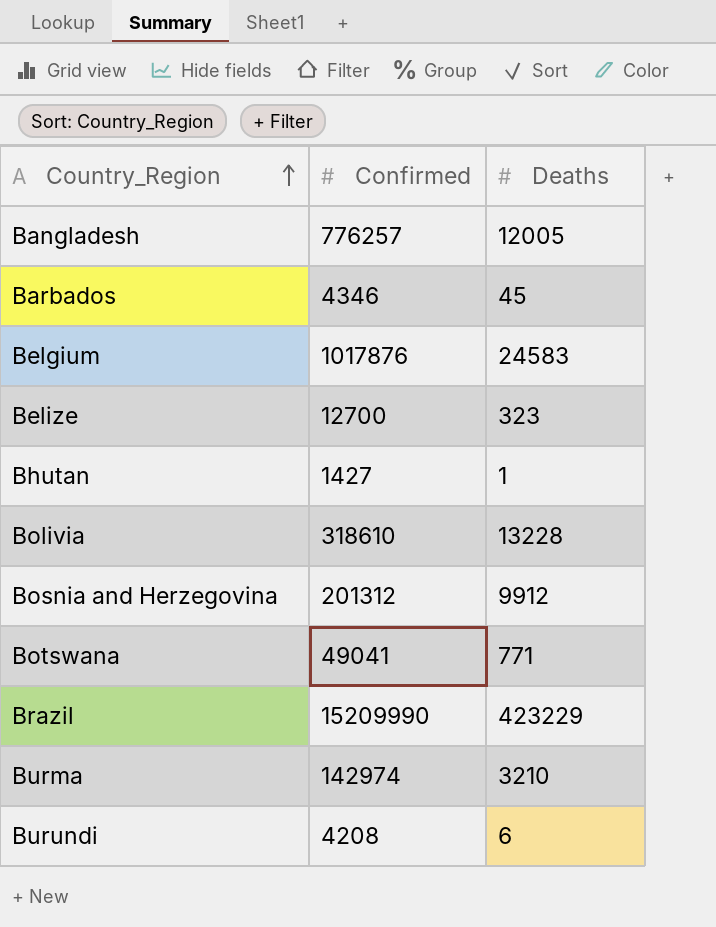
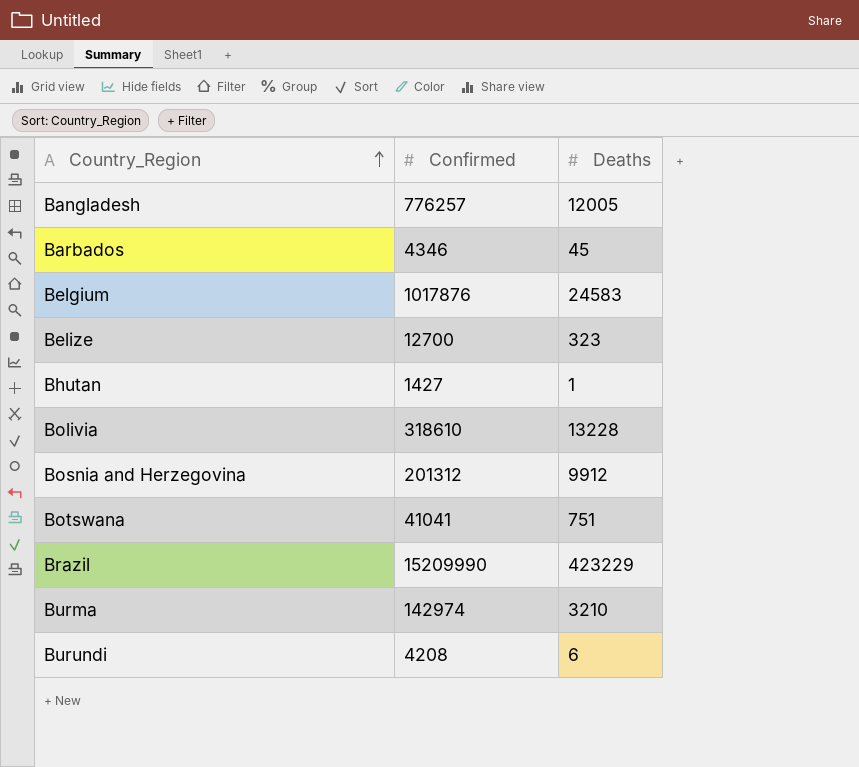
Botswana | Confirmed: 49041 -> 41041
Botswana | Deaths: 771 -> 751

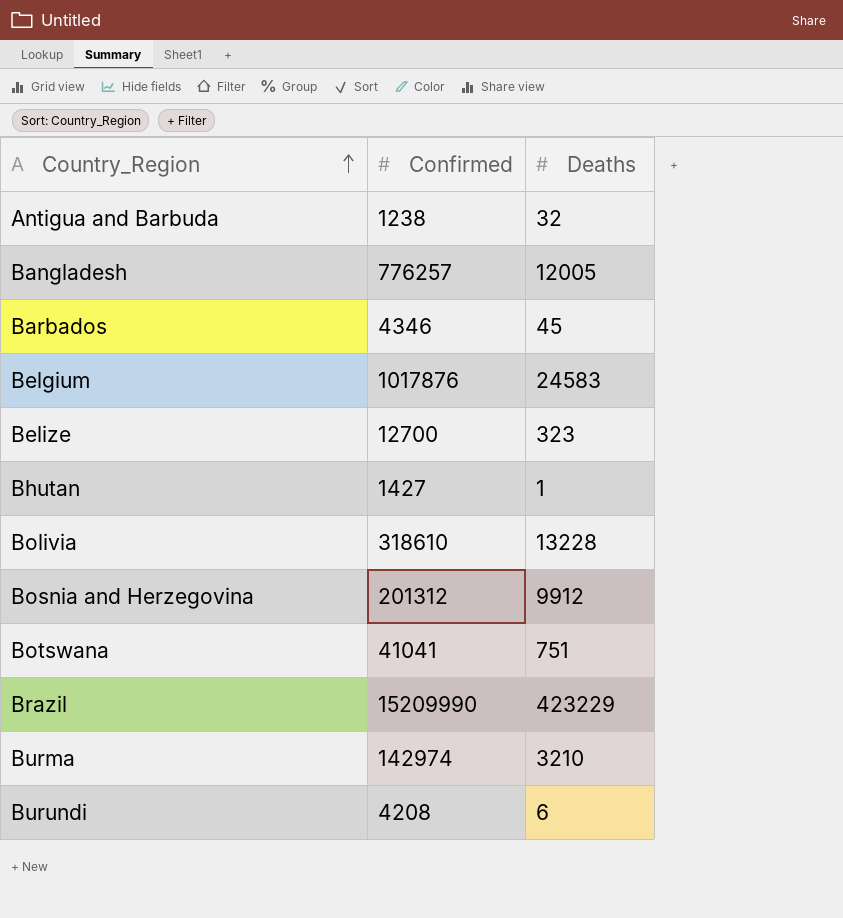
row Antigua and Barbuda: none -> 1238 | 32

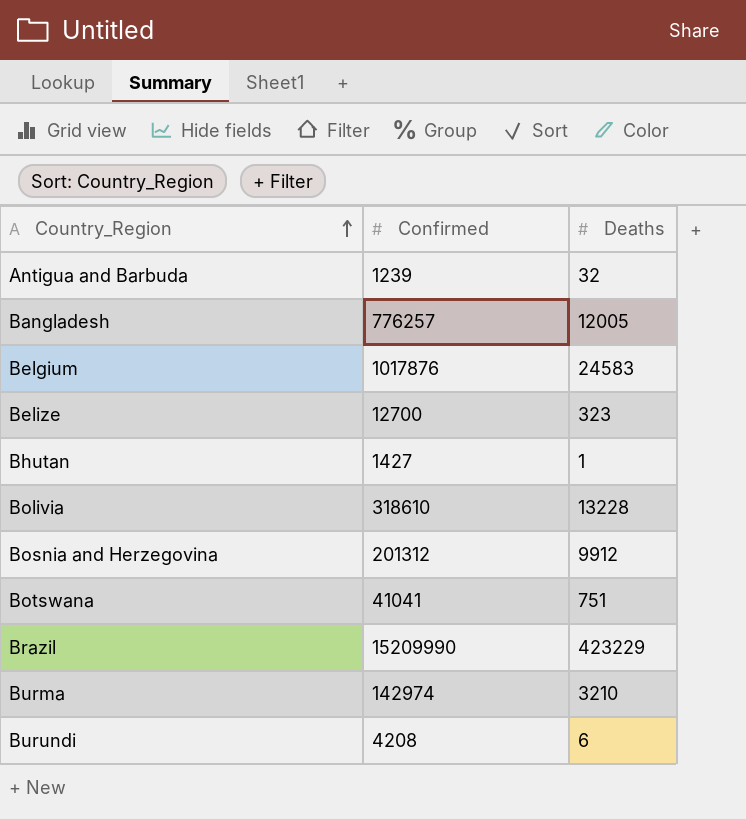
row Barbados: 4346 | 45 -> none
Antigua and Barbuda | Confirmed: 1238 -> 1239

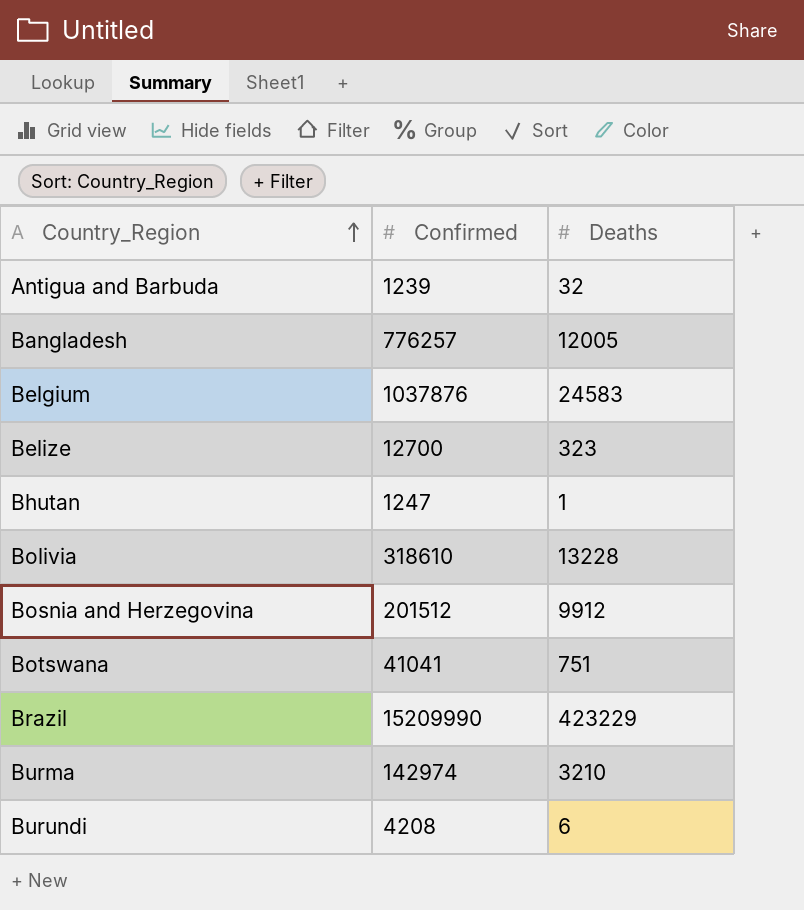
Belgium | Confirmed: 1017876 -> 1037876
Bhutan | Confirmed: 1427 -> 1247
Bosnia and Herzegovina | Confirmed: 201312 -> 201512

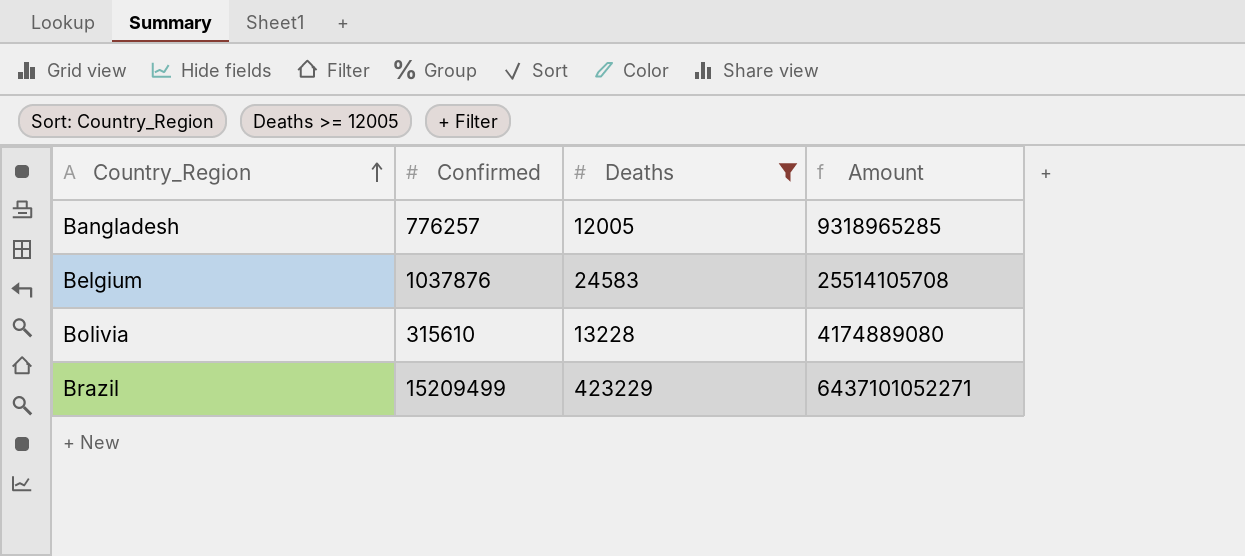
filter: none -> Deaths >= 12005
column Amount | formula: none -> [Confirmed] * [Deaths]
Bolivia | Confirmed: 318610 -> 315610
Brazil | Confirmed: 15209990 -> 15209499

